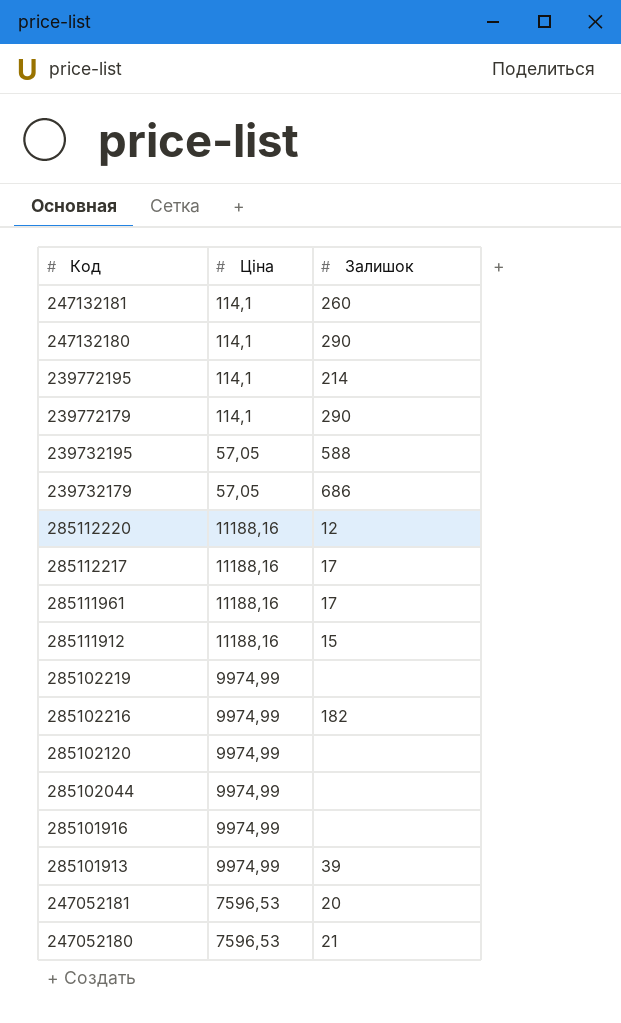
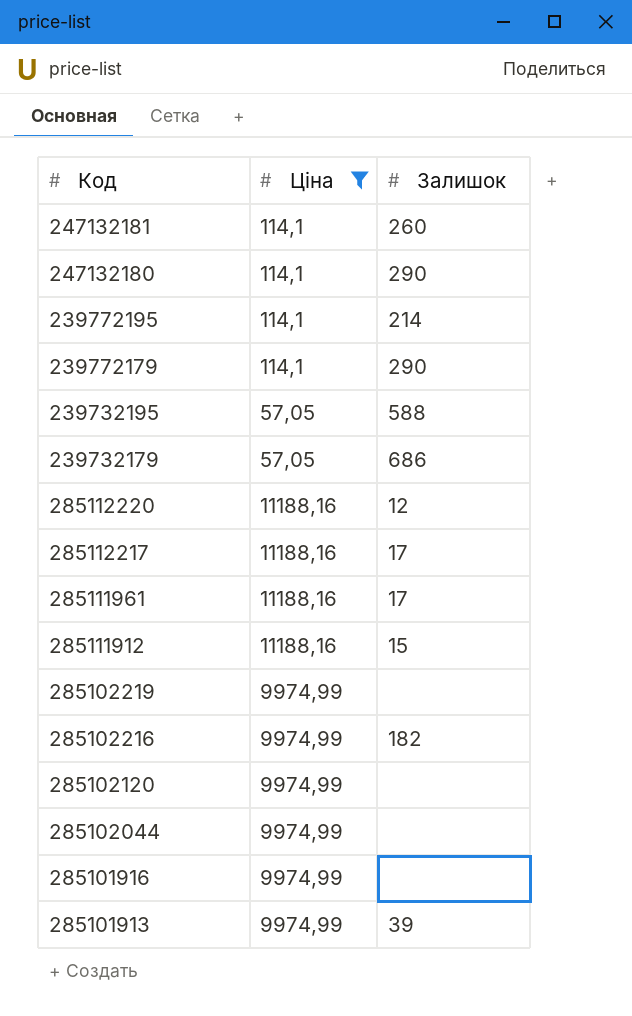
filter: none -> Ціна != 7596,53

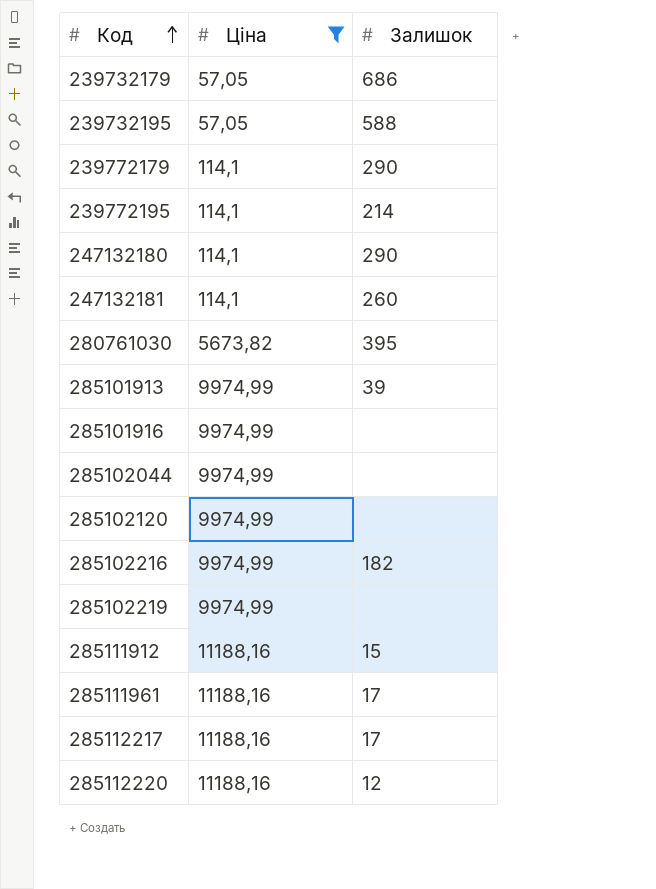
row order: none -> Код ascending
row 280761030: none -> 5673,82 | 395

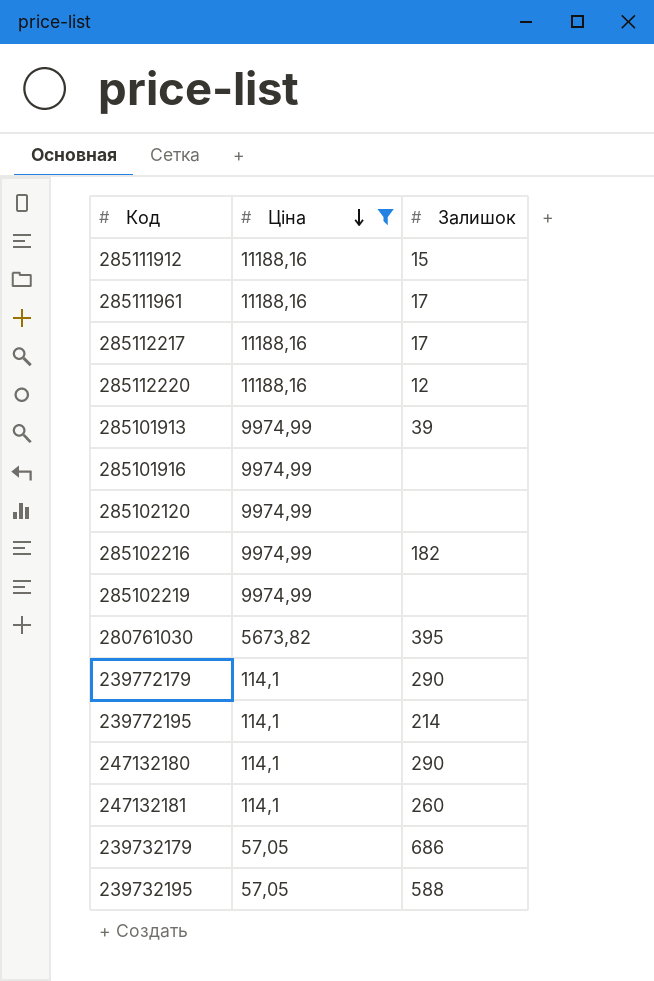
row order: Код ascending -> Ціна descending
row 285102044: 9974,99 | none -> none

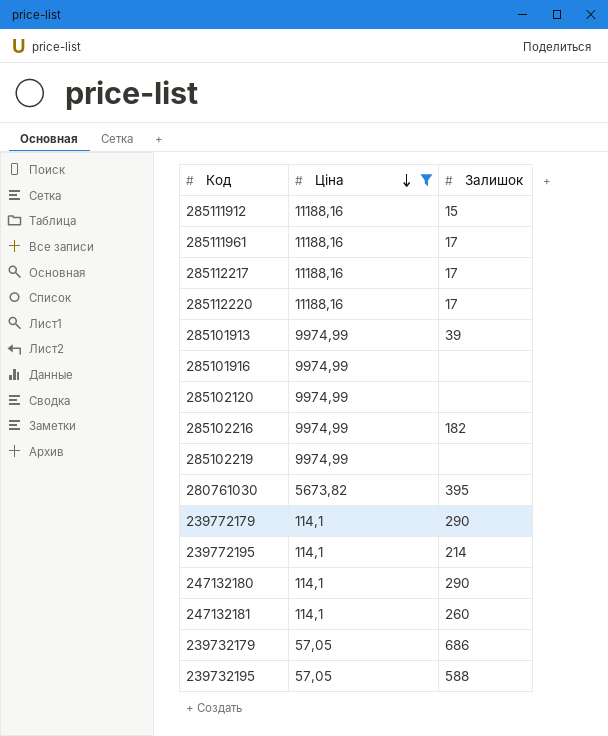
285112220 | Залишок: 12 -> 17

